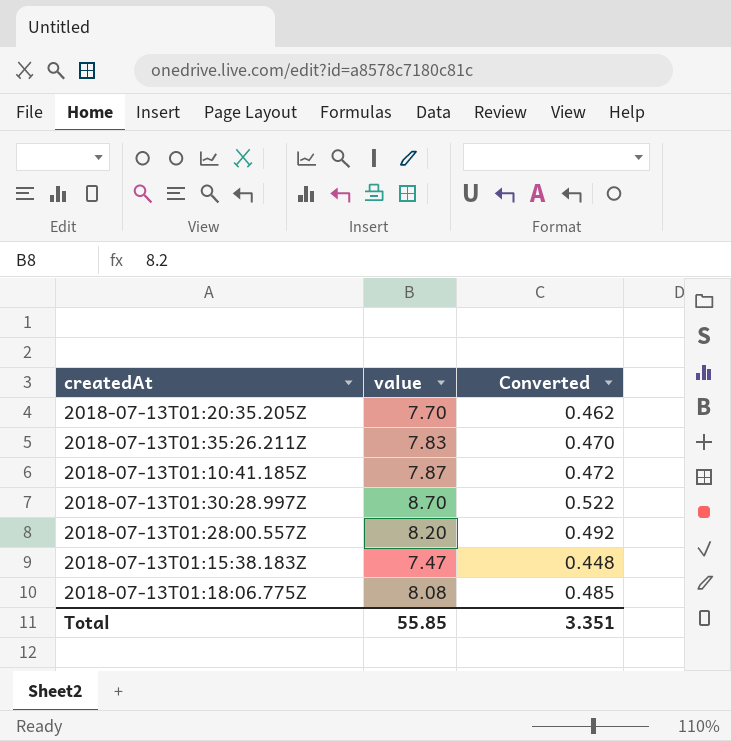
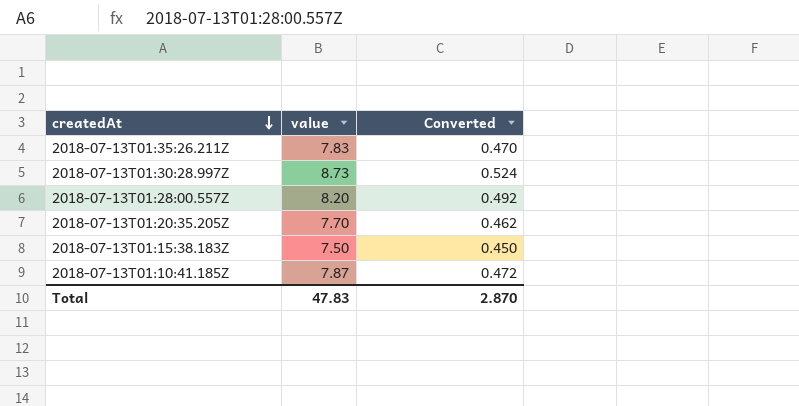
row order: none -> createdAt descending
row 2018-07-13T01:18:06.775Z: 8.08 | 0.485 -> none
2018-07-13T01:30:28.997Z | value: 8.70 -> 8.73
2018-07-13T01:30:28.997Z | Converted: 0.522 -> 0.524
2018-07-13T01:15:38.183Z | value: 7.47 -> 7.50
2018-07-13T01:15:38.183Z | Converted: 0.448 -> 0.450
Total | value: 55.85 -> 47.83
Total | Converted: 3.351 -> 2.870

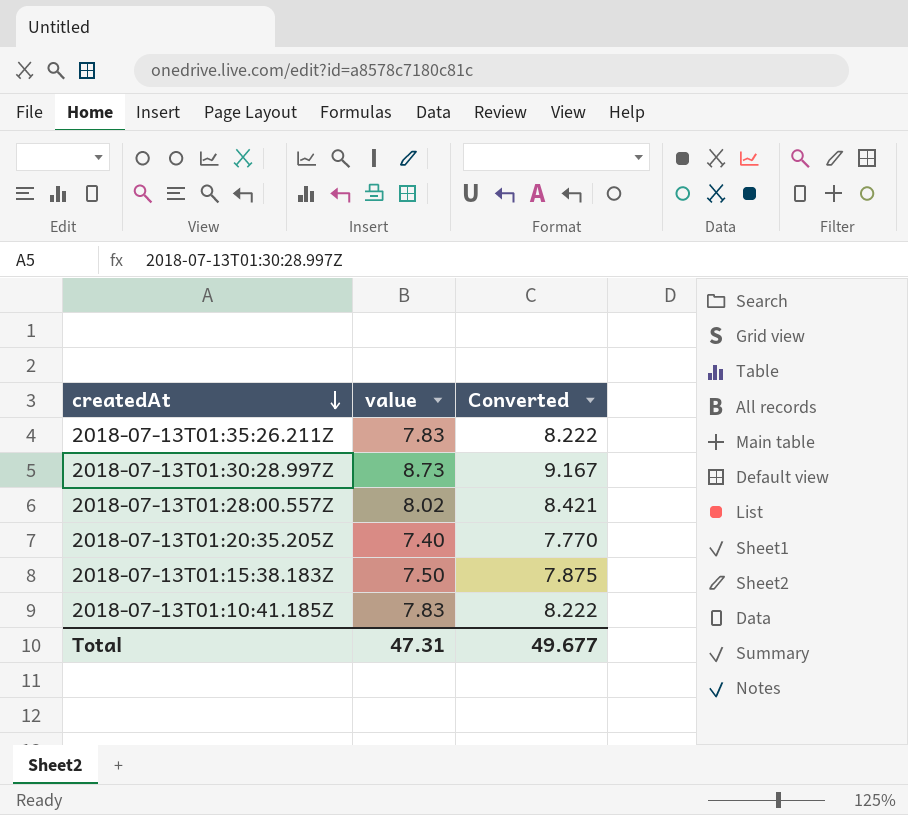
column Converted | formula: [value] * 0.06 -> [value] * 1.05
2018-07-13T01:28:00.557Z | value: 8.20 -> 8.02
2018-07-13T01:20:35.205Z | value: 7.70 -> 7.40
2018-07-13T01:10:41.185Z | value: 7.87 -> 7.83
Total | value: 47.83 -> 47.31
Total | Converted: 2.870 -> 49.677

